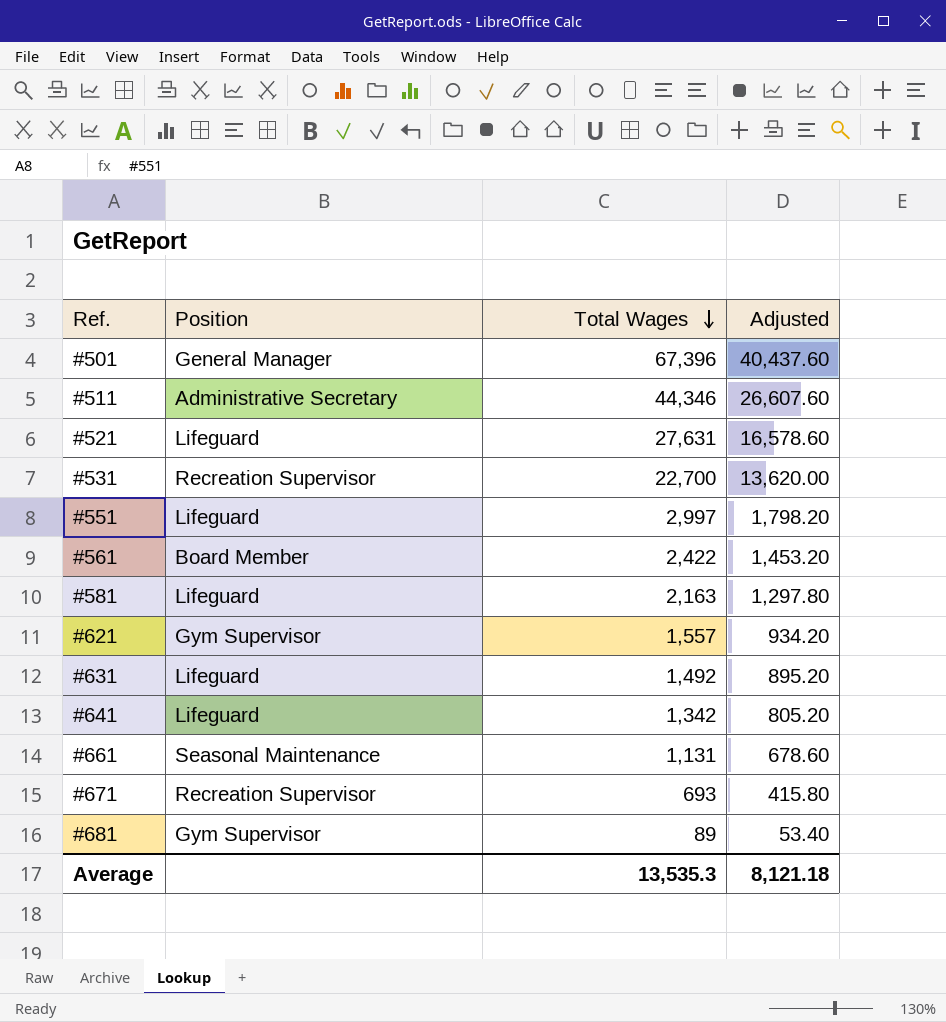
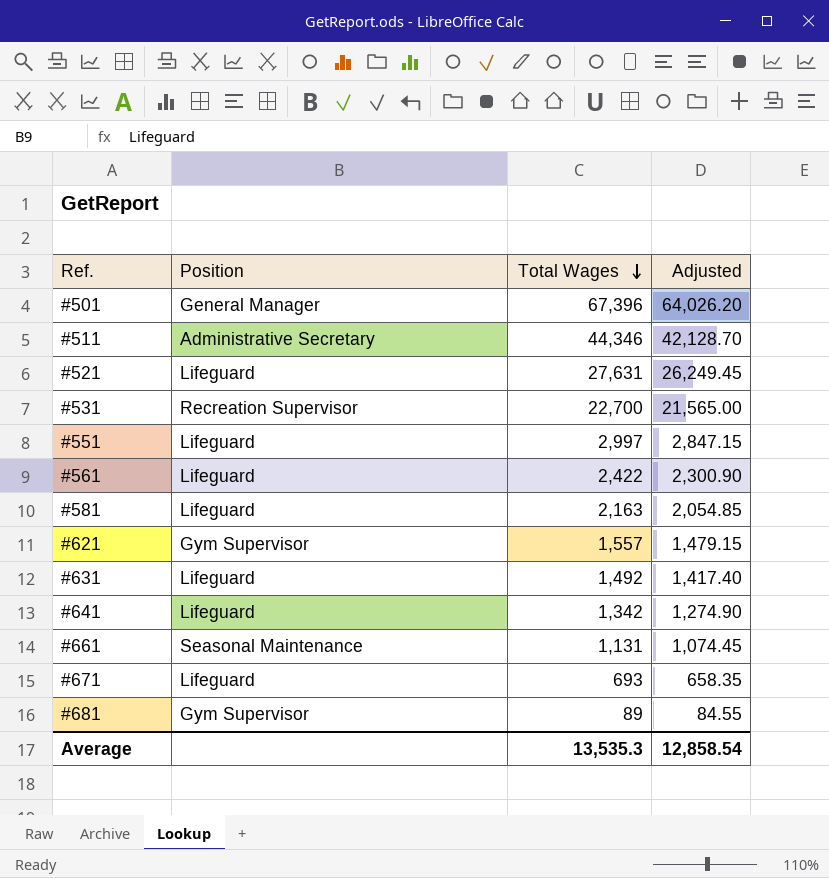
column Adjusted | formula: [Total Wages] * 0.6 -> [Total Wages] * 0.95
#561 | Position: Board Member -> Lifeguard
#671 | Position: Recreation Supervisor -> Lifeguard
Average | Adjusted: 8,121.18 -> 12,858.54

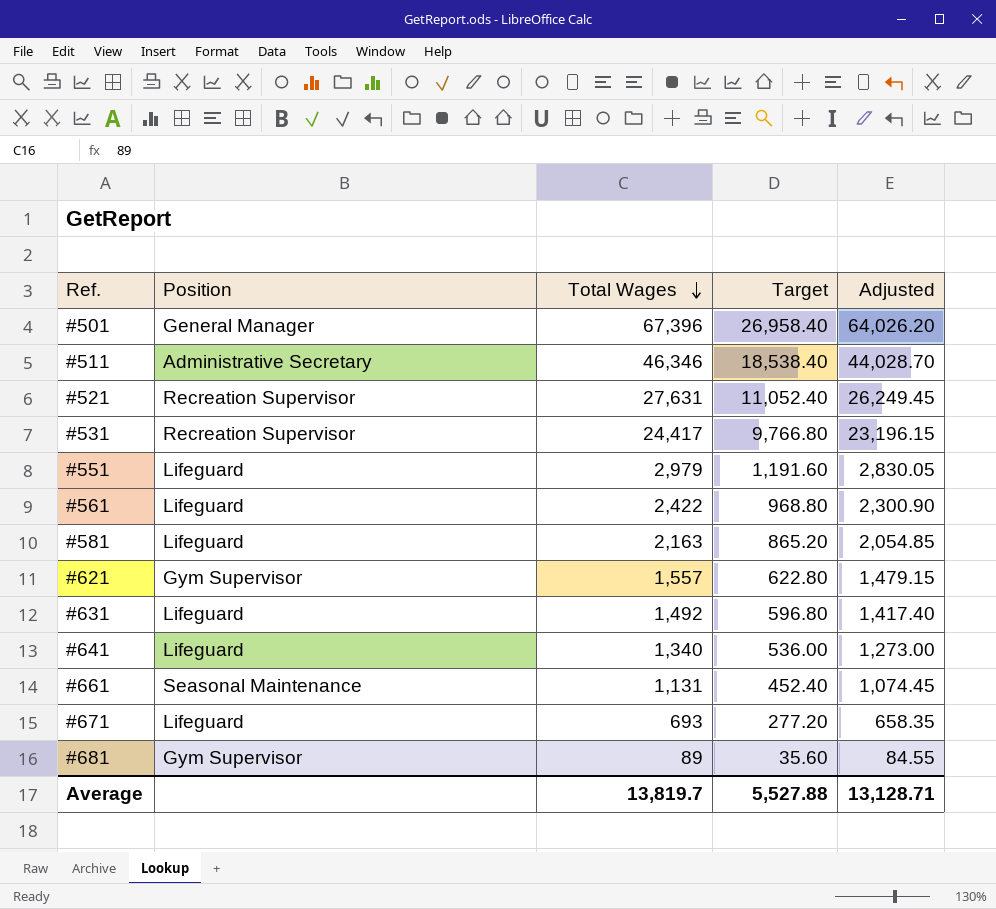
column Target | formula: none -> [Total Wages] * 0.4
#511 | Total Wages: 44,346 -> 46,346
#511 | Adjusted: 42,128.70 -> 44,028.70
#521 | Position: Lifeguard -> Recreation Supervisor
#531 | Total Wages: 22,700 -> 24,417
#531 | Adjusted: 21,565.00 -> 23,196.15
#551 | Total Wages: 2,997 -> 2,979
#551 | Adjusted: 2,847.15 -> 2,830.05
#641 | Total Wages: 1,342 -> 1,340
#641 | Adjusted: 1,274.90 -> 1,273.00
Average | Total Wages: 13,535.3 -> 13,819.7
Average | Adjusted: 12,858.54 -> 13,128.71

